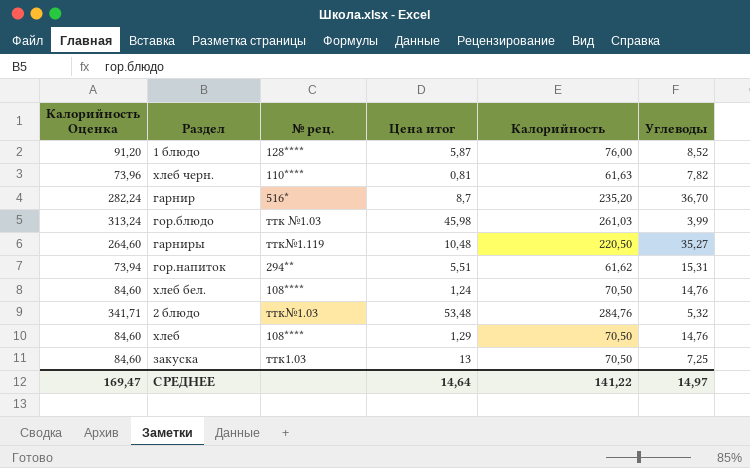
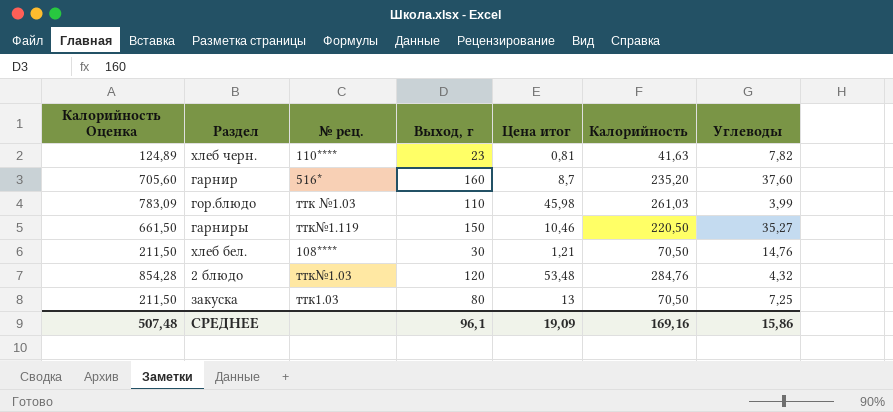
column Калорийность Оценка | formula: [Калорийность] * 1,2 -> [Калорийность] * 3
column Выход, г | position: none -> 4
row 1 блюдо: 91,20 | 128**** | 5,87 | 76,00 | 8,52 -> none
row гор.напиток: 73,94 | 294** | 5,51 | 61,62 | 15,31 -> none
row хлеб: 84,60 | 108**** | 1,29 | 70,50 | 14,76 -> none
хлеб черн. | Калорийность: 61,63 -> 41,63
гарнир | Углеводы: 36,70 -> 37,60
гарниры | Цена итог: 10,48 -> 10,46
хлеб бел. | Цена итог: 1,24 -> 1,21
2 блюдо | Углеводы: 5,32 -> 4,32
СРЕДНЕЕ | Калорийность Оценка: 169,47 -> 507,48
СРЕДНЕЕ | Цена итог: 14,64 -> 19,09
СРЕДНЕЕ | Калорийность: 141,22 -> 169,16
СРЕДНЕЕ | Углеводы: 14,97 -> 15,86

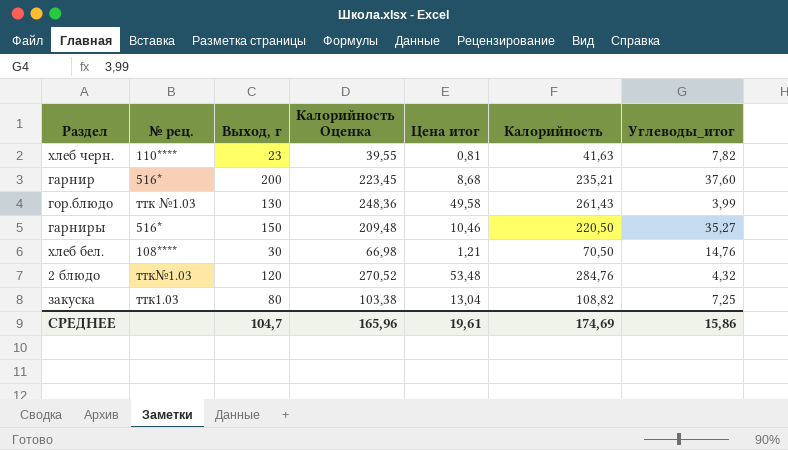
column Калорийность Оценка | formula: [Калорийность] * 3 -> [Калорийность] * 0,95
column Калорийность Оценка | position: 1 -> 4
column name: Углеводы -> Углеводы_итог
гарнир | Выход, г: 160 -> 200
гарнир | Цена итог: 8,7 -> 8,68
гарнир | Калорийность: 235,20 -> 235,21
гор.блюдо | Выход, г: 110 -> 130
гор.блюдо | Цена итог: 45,98 -> 49,58
гор.блюдо | Калорийность: 261,03 -> 261,43
гарниры | № рец.: ттк№1.119 -> 516*
закуска | Цена итог: 13 -> 13,04
закуска | Калорийность: 70,50 -> 108,82
СРЕДНЕЕ | Выход, г: 96,1 -> 104,7
СРЕДНЕЕ | Калорийность Оценка: 507,48 -> 165,96
СРЕДНЕЕ | Цена итог: 19,09 -> 19,61
СРЕДНЕЕ | Калорийность: 169,16 -> 174,69

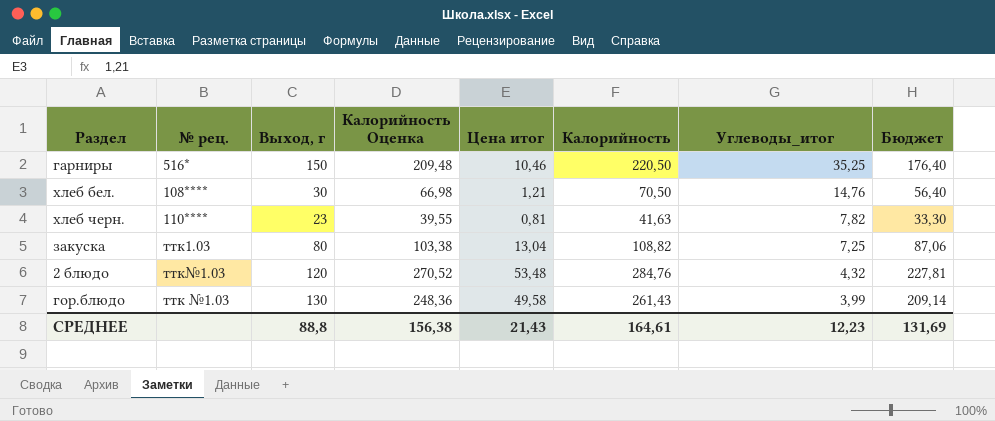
row order: none -> Углеводы_итог descending
column Бюджет | formula: none -> [Калорийность] * 0,8
row гарнир: 516* | 200 | 223,45 | 8,68 | 235,21 | 37,60 -> none
гарниры | Углеводы_итог: 35,27 -> 35,25
СРЕДНЕЕ | Выход, г: 104,7 -> 88,8
СРЕДНЕЕ | Калорийность Оценка: 165,96 -> 156,38
СРЕДНЕЕ | Цена итог: 19,61 -> 21,43
СРЕДНЕЕ | Калорийность: 174,69 -> 164,61
СРЕДНЕЕ | Углеводы_итог: 15,86 -> 12,23

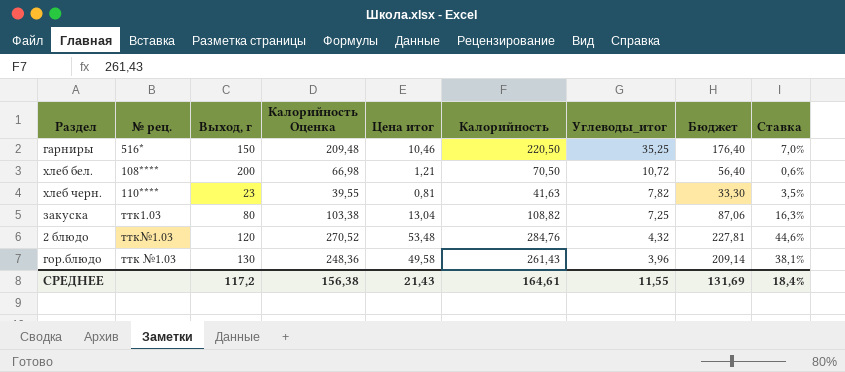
column Ставка | formula: none -> [Цена итог] / [Выход, г]
хлеб бел. | Выход, г: 30 -> 200
хлеб бел. | Углеводы_итог: 14,76 -> 10,72
гор.блюдо | Углеводы_итог: 3,99 -> 3,96
СРЕДНЕЕ | Выход, г: 88,8 -> 117,2
СРЕДНЕЕ | Углеводы_итог: 12,23 -> 11,55

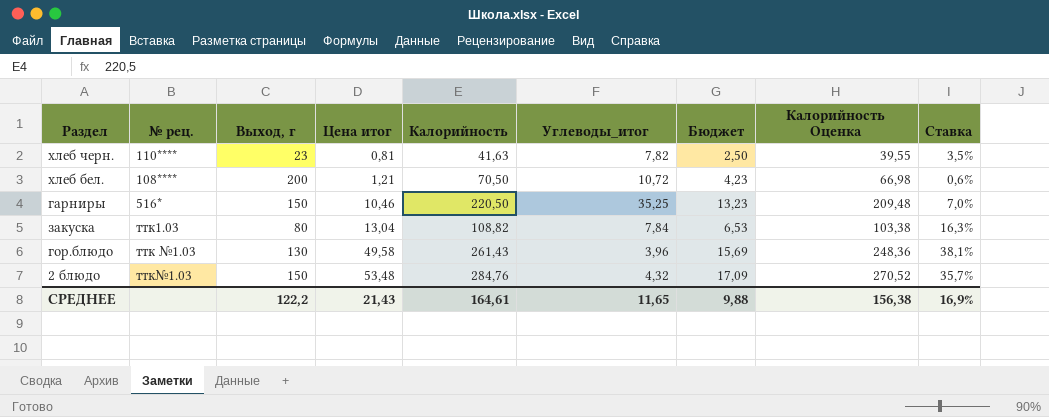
row order: Углеводы_итог descending -> Цена итог ascending
column Бюджет | formula: [Калорийность] * 0,8 -> [Калорийность] * 0,06
column Калорийность Оценка | position: 4 -> 8
закуска | Углеводы_итог: 7,25 -> 7,84
2 блюдо | Выход, г: 120 -> 150
2 блюдо | Ставка: 44,6% -> 35,7%
СРЕДНЕЕ | Выход, г: 117,2 -> 122,2
СРЕДНЕЕ | Углеводы_итог: 11,55 -> 11,65
СРЕДНЕЕ | Бюджет: 131,69 -> 9,88
СРЕДНЕЕ | Ставка: 18,4% -> 16,9%

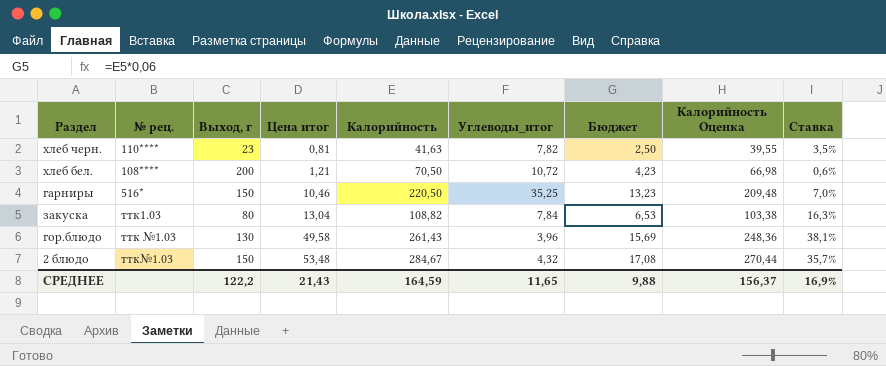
2 блюдо | Калорийность: 284,76 -> 284,67
2 блюдо | Бюджет: 17,09 -> 17,08
2 блюдо | Калорийность Оценка: 270,52 -> 270,44
СРЕДНЕЕ | Калорийность: 164,61 -> 164,59
СРЕДНЕЕ | Калорийность Оценка: 156,38 -> 156,37

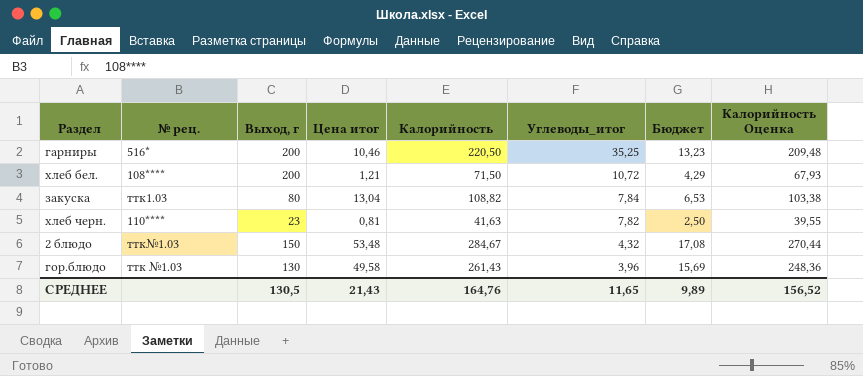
row order: Цена итог ascending -> Углеводы_итог descending
column Ставка | formula: [Цена итог] / [Выход, г] -> none
гарниры | Выход, г: 150 -> 200
хлеб бел. | Калорийность: 70,50 -> 71,50
хлеб бел. | Бюджет: 4,23 -> 4,29
хлеб бел. | Калорийность Оценка: 66,98 -> 67,93
СРЕДНЕЕ | Выход, г: 122,2 -> 130,5
СРЕДНЕЕ | Калорийность: 164,59 -> 164,76
СРЕДНЕЕ | Бюджет: 9,88 -> 9,89
СРЕДНЕЕ | Калорийность Оценка: 156,37 -> 156,52

